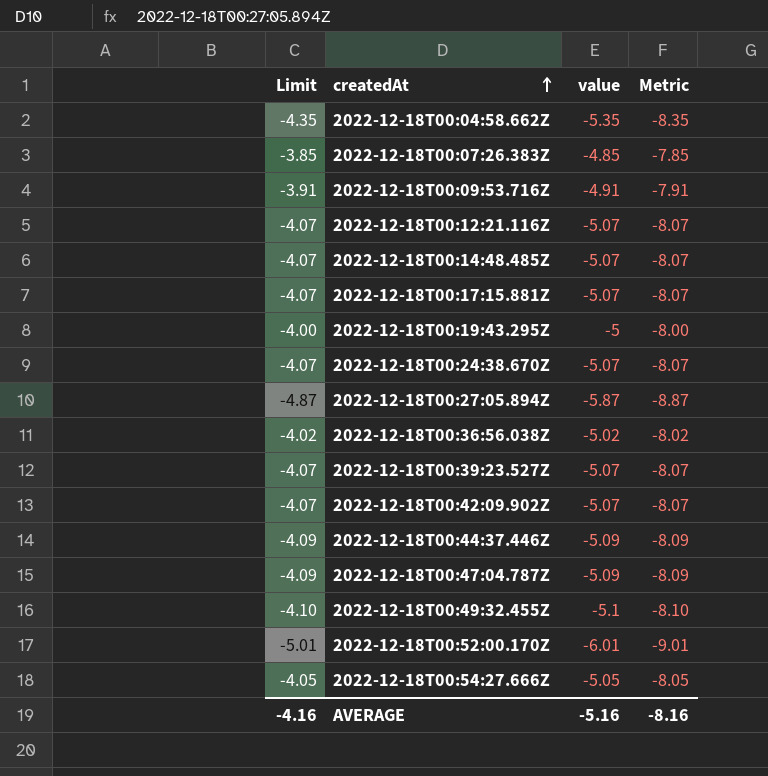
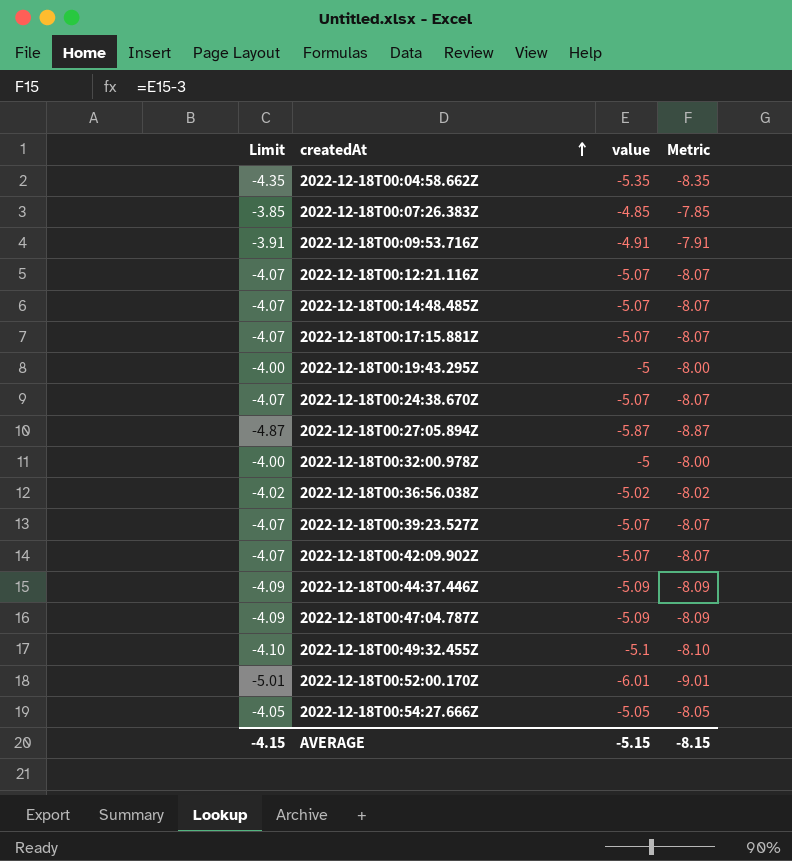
row 2022-12-18T00:32:00.978Z: none -> -4.00 | -5 | -8.00
AVERAGE | Limit: -4.16 -> -4.15
AVERAGE | value: -5.16 -> -5.15
AVERAGE | Metric: -8.16 -> -8.15

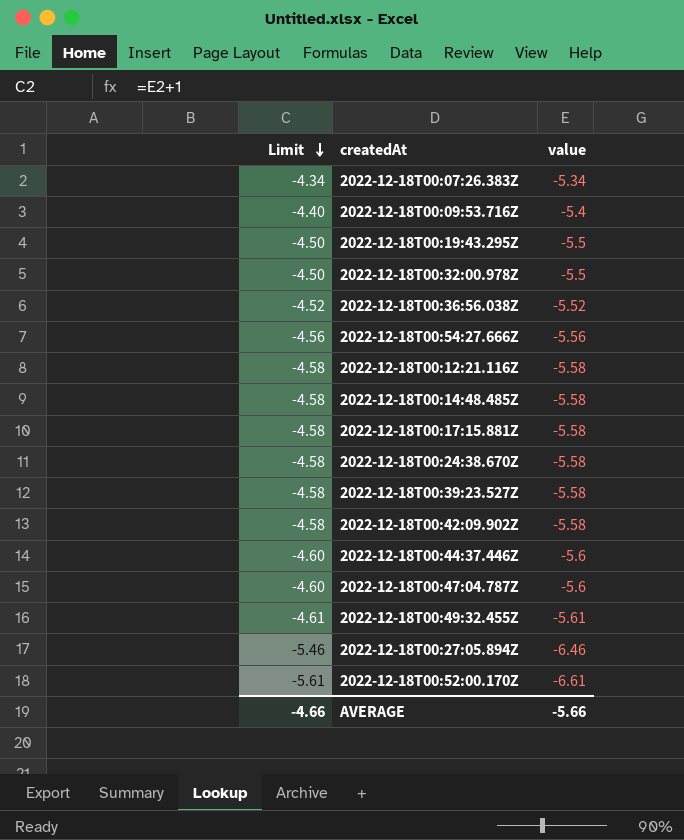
row order: createdAt ascending -> Limit descending
column Metric | formula: [value] - 3 -> none
row 2022-12-18T00:04:58.662Z: -4.35 | -5.35 | -8.35 -> none
2022-12-18T00:07:26.383Z | Limit: -3.85 -> -4.34
2022-12-18T00:07:26.383Z | value: -4.85 -> -5.34
2022-12-18T00:09:53.716Z | Limit: -3.91 -> -4.40
2022-12-18T00:09:53.716Z | value: -4.91 -> -5.4
2022-12-18T00:19:43.295Z | Limit: -4.00 -> -4.50
2022-12-18T00:19:43.295Z | value: -5 -> -5.5
2022-12-18T00:32:00.978Z | Limit: -4.00 -> -4.50
2022-12-18T00:32:00.978Z | value: -5 -> -5.5
2022-12-18T00:36:56.038Z | Limit: -4.02 -> -4.52
2022-12-18T00:36:56.038Z | value: -5.02 -> -5.52
2022-12-18T00:54:27.666Z | Limit: -4.05 -> -4.56
2022-12-18T00:54:27.666Z | value: -5.05 -> -5.56
2022-12-18T00:12:21.116Z | Limit: -4.07 -> -4.58
2022-12-18T00:12:21.116Z | value: -5.07 -> -5.58
2022-12-18T00:14:48.485Z | Limit: -4.07 -> -4.58
2022-12-18T00:14:48.485Z | value: -5.07 -> -5.58
2022-12-18T00:17:15.881Z | Limit: -4.07 -> -4.58
2022-12-18T00:17:15.881Z | value: -5.07 -> -5.58
2022-12-18T00:24:38.670Z | Limit: -4.07 -> -4.58
2022-12-18T00:24:38.670Z | value: -5.07 -> -5.58
2022-12-18T00:39:23.527Z | Limit: -4.07 -> -4.58
2022-12-18T00:39:23.527Z | value: -5.07 -> -5.58
2022-12-18T00:42:09.902Z | Limit: -4.07 -> -4.58
2022-12-18T00:42:09.902Z | value: -5.07 -> -5.58
2022-12-18T00:44:37.446Z | Limit: -4.09 -> -4.60
2022-12-18T00:44:37.446Z | value: -5.09 -> -5.6
2022-12-18T00:47:04.787Z | Limit: -4.09 -> -4.60
2022-12-18T00:47:04.787Z | value: -5.09 -> -5.6
2022-12-18T00:49:32.455Z | Limit: -4.10 -> -4.61
2022-12-18T00:49:32.455Z | value: -5.1 -> -5.61
2022-12-18T00:27:05.894Z | Limit: -4.87 -> -5.46
2022-12-18T00:27:05.894Z | value: -5.87 -> -6.46
2022-12-18T00:52:00.170Z | Limit: -5.01 -> -5.61
2022-12-18T00:52:00.170Z | value: -6.01 -> -6.61
AVERAGE | Limit: -4.15 -> -4.66
AVERAGE | value: -5.15 -> -5.66

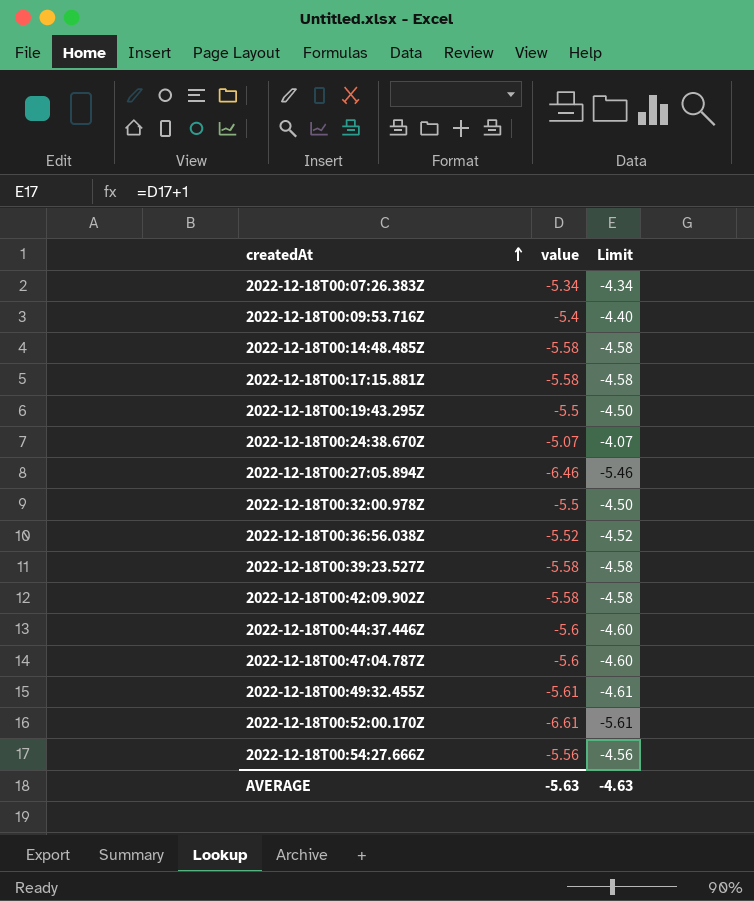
row order: Limit descending -> createdAt ascending
column Limit | position: 1 -> 3
row 2022-12-18T00:12:21.116Z: -4.58 | -5.58 -> none
2022-12-18T00:24:38.670Z | value: -5.58 -> -5.07
2022-12-18T00:24:38.670Z | Limit: -4.58 -> -4.07
AVERAGE | value: -5.66 -> -5.63
AVERAGE | Limit: -4.66 -> -4.63

